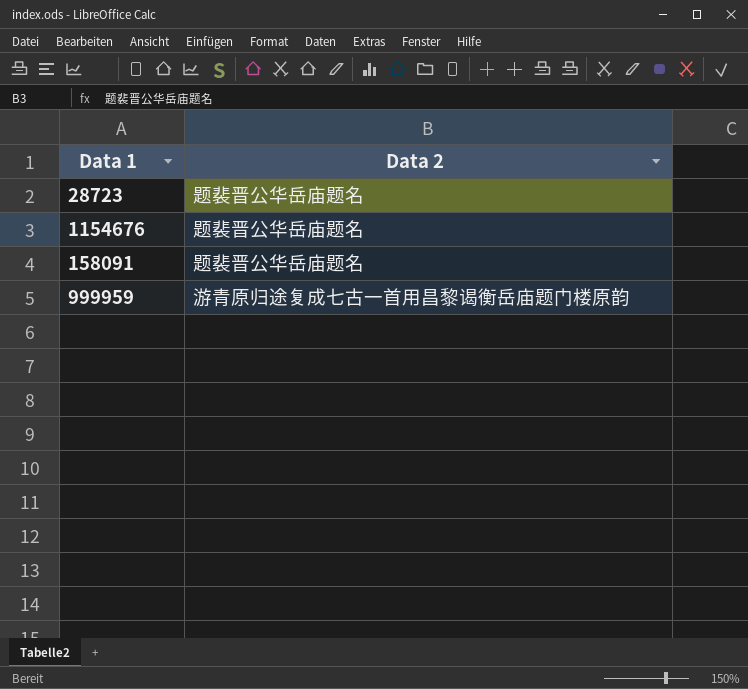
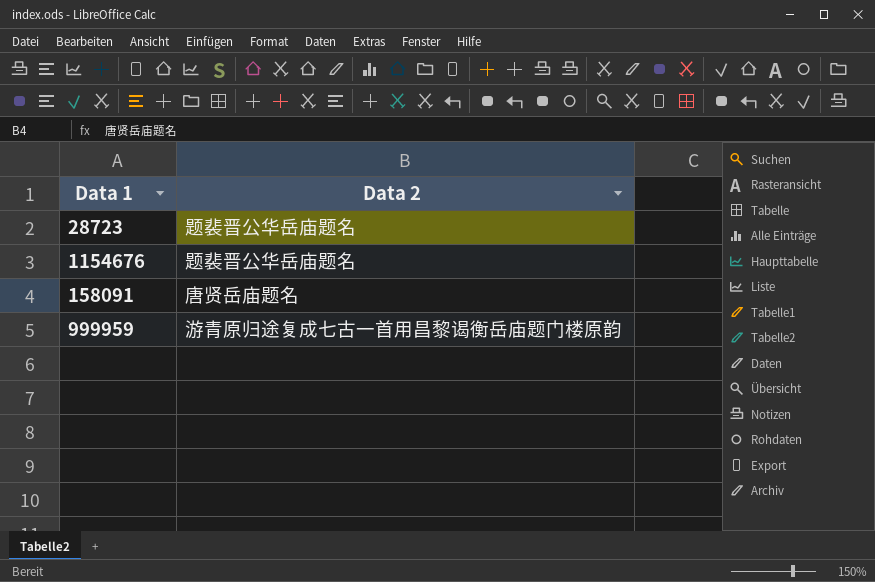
158091 | Data 2: 题裴晋公华岳庙题名 -> 唐贤岳庙题名

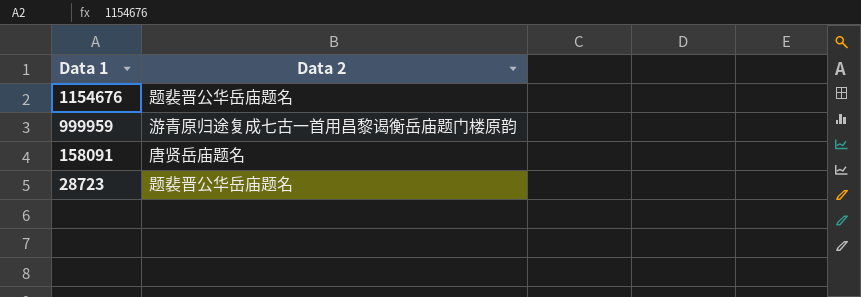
row order: none -> Data 1 descending

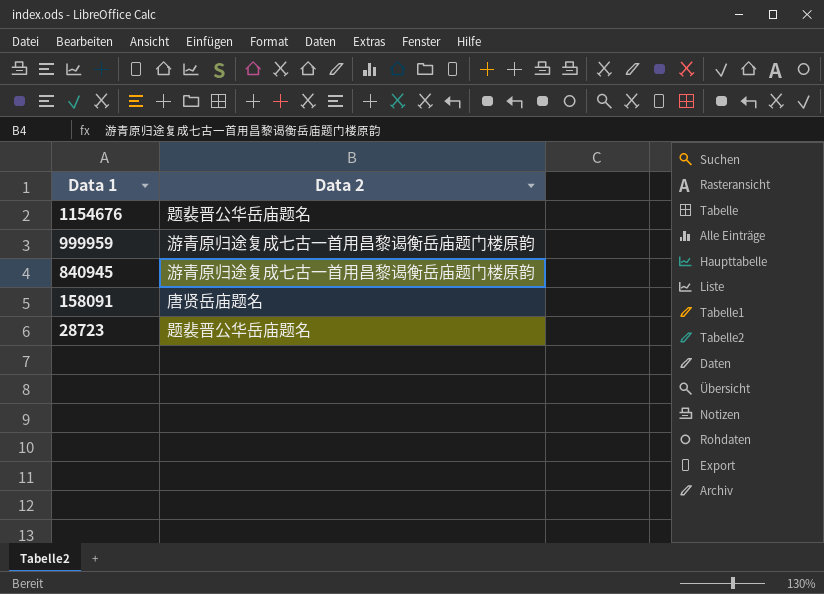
row 840945: none -> 游青原归途复成七古一首用昌黎谒衡岳庙题门楼原韵

